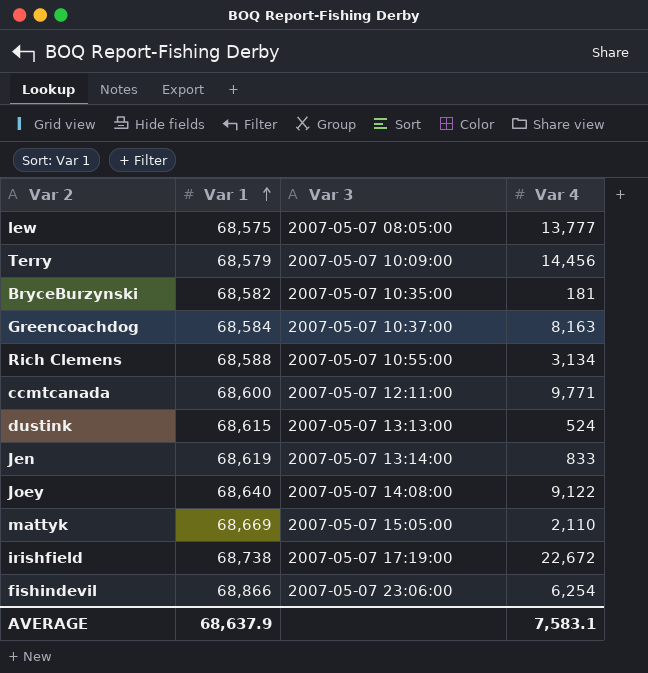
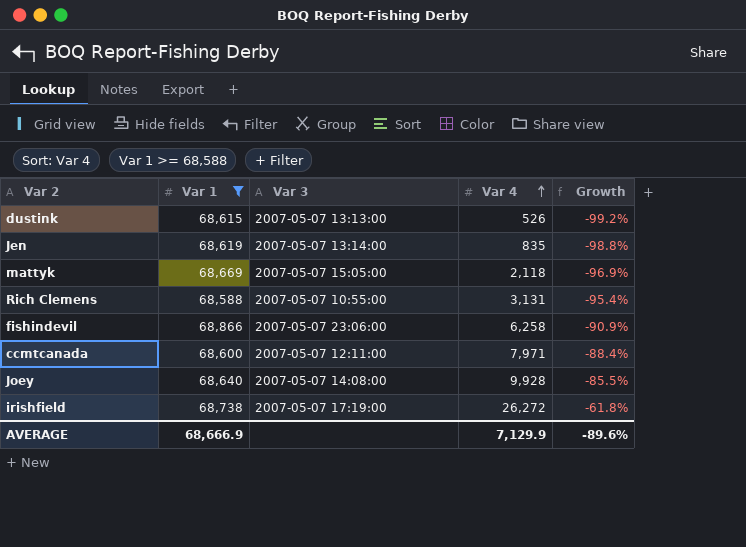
filter: none -> Var 1 >= 68,588
row order: Var 1 ascending -> Var 4 ascending
column Growth | formula: none -> ([Var 4] - [Var 1]) / [Var 1]
dustink | Var 4: 524 -> 526
Jen | Var 4: 833 -> 835
mattyk | Var 4: 2,110 -> 2,118
Rich Clemens | Var 4: 3,134 -> 3,131
fishindevil | Var 4: 6,254 -> 6,258
ccmtcanada | Var 4: 9,771 -> 7,971
Joey | Var 4: 9,122 -> 9,928
irishfield | Var 4: 22,672 -> 26,272
AVERAGE | Var 1: 68,637.9 -> 68,666.9
AVERAGE | Var 4: 7,583.1 -> 7,129.9

